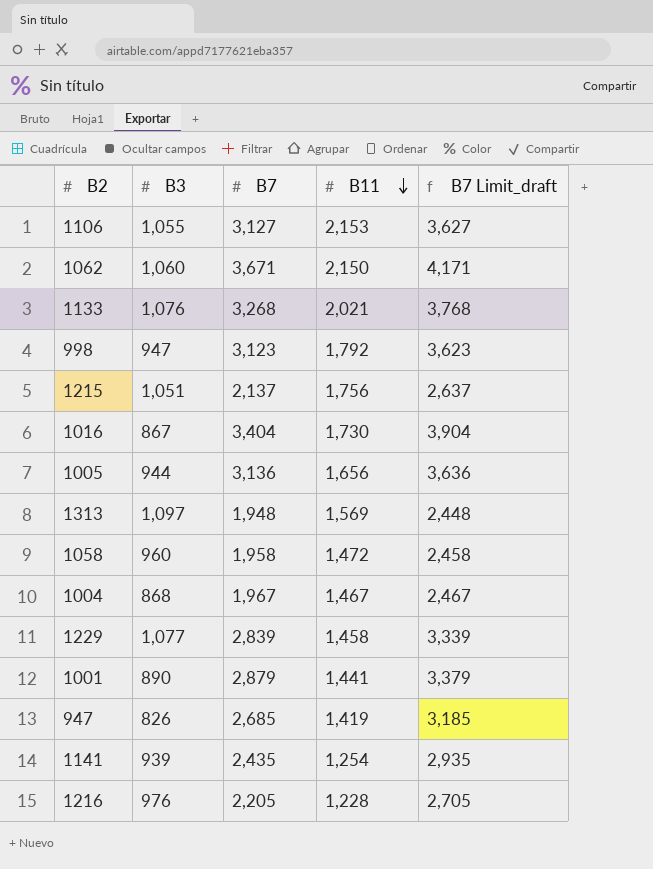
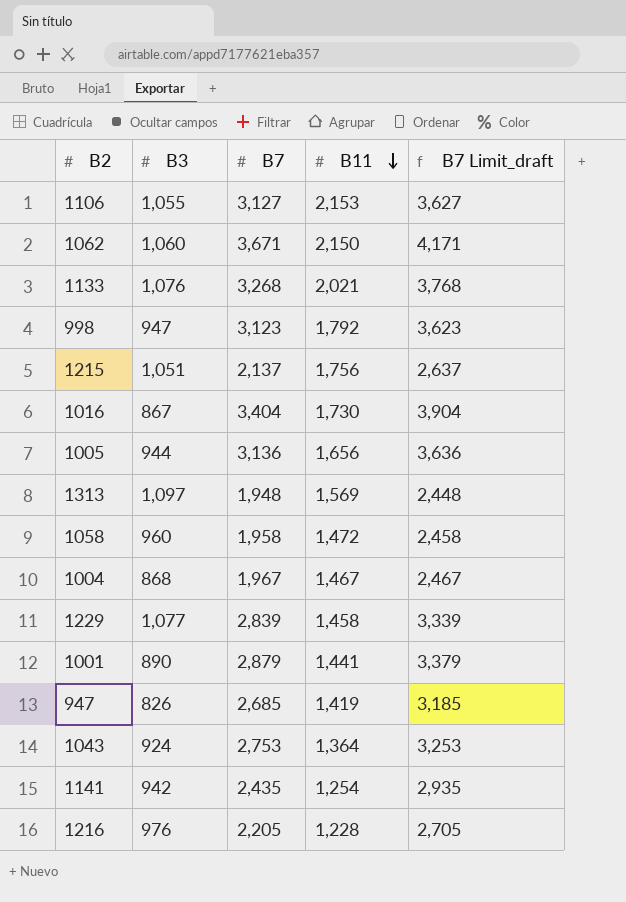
row 1043: none -> 924 | 2,753 | 1,364 | 3,253
1141 | B3: 939 -> 942

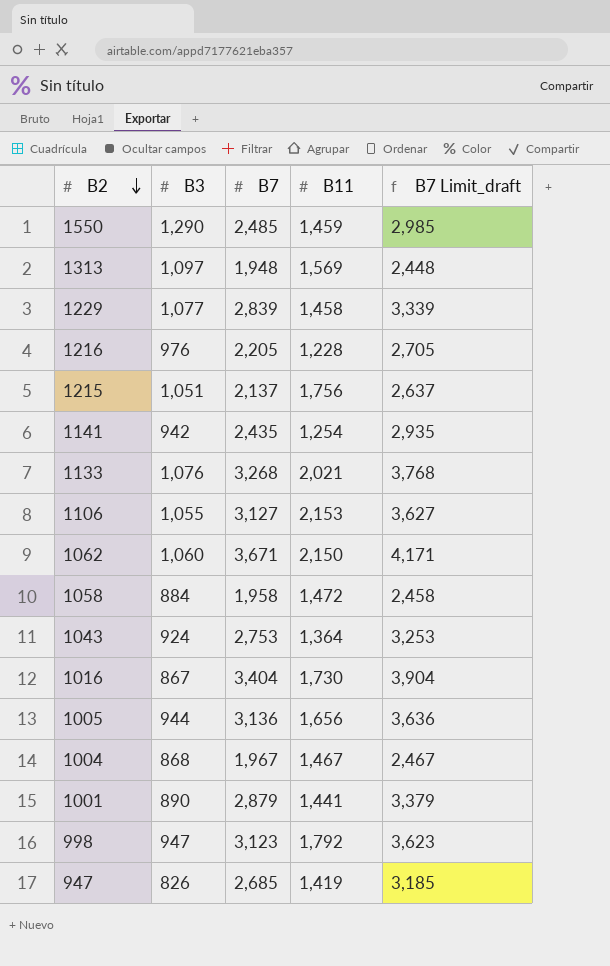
row order: B11 descending -> B2 descending
row 1550: none -> 1,290 | 2,485 | 1,459 | 2,985
1058 | B3: 960 -> 884

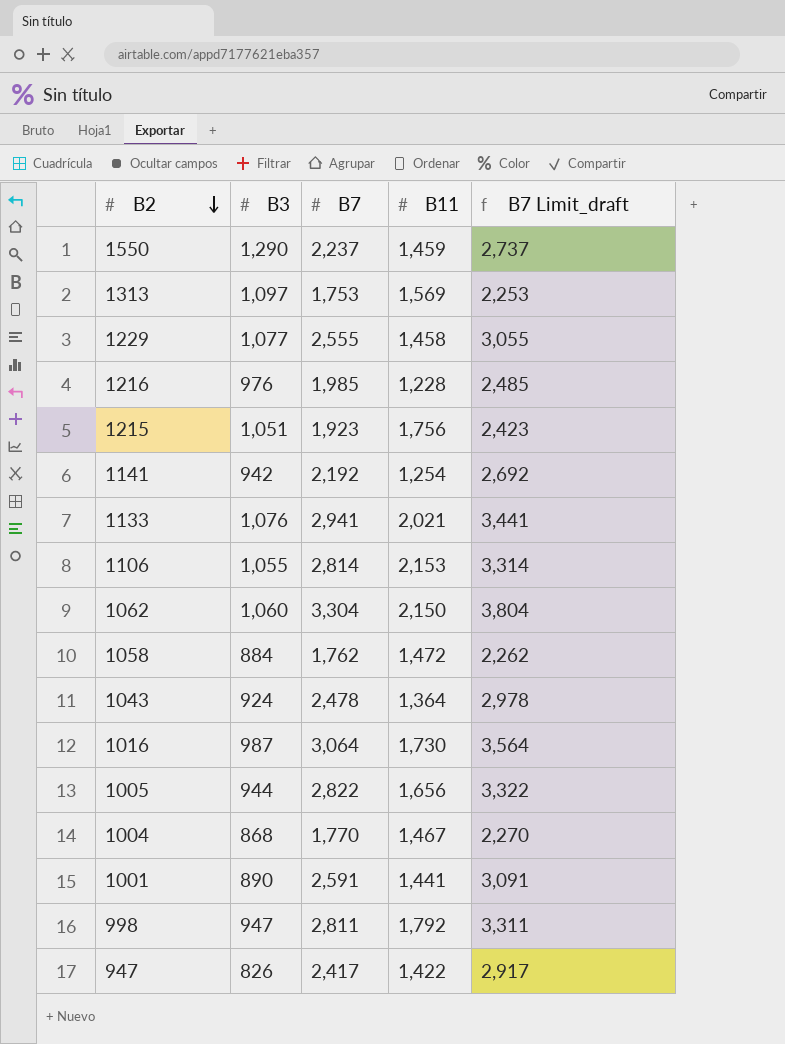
1550 | B7: 2,485 -> 2,237
1550 | B7 Limit_draft: 2,985 -> 2,737
1313 | B7: 1,948 -> 1,753
1313 | B7 Limit_draft: 2,448 -> 2,253
1229 | B7: 2,839 -> 2,555
1229 | B7 Limit_draft: 3,339 -> 3,055
1216 | B7: 2,205 -> 1,985
1216 | B7 Limit_draft: 2,705 -> 2,485
1215 | B7: 2,137 -> 1,923
1215 | B7 Limit_draft: 2,637 -> 2,423
1141 | B7: 2,435 -> 2,192
1141 | B7 Limit_draft: 2,935 -> 2,692
1133 | B7: 3,268 -> 2,941
1133 | B7 Limit_draft: 3,768 -> 3,441
1106 | B7: 3,127 -> 2,814
1106 | B7 Limit_draft: 3,627 -> 3,314
1062 | B7: 3,671 -> 3,304
1062 | B7 Limit_draft: 4,171 -> 3,804
1058 | B7: 1,958 -> 1,762
1058 | B7 Limit_draft: 2,458 -> 2,262
1043 | B7: 2,753 -> 2,478
1043 | B7 Limit_draft: 3,253 -> 2,978
1016 | B3: 867 -> 987
1016 | B7: 3,404 -> 3,064
1016 | B7 Limit_draft: 3,904 -> 3,564
1005 | B7: 3,136 -> 2,822
1005 | B7 Limit_draft: 3,636 -> 3,322
1004 | B7: 1,967 -> 1,770
1004 | B7 Limit_draft: 2,467 -> 2,270
1001 | B7: 2,879 -> 2,591
1001 | B7 Limit_draft: 3,379 -> 3,091
998 | B7: 3,123 -> 2,811
998 | B7 Limit_draft: 3,623 -> 3,311
947 | B7: 2,685 -> 2,417
947 | B11: 1,419 -> 1,422
947 | B7 Limit_draft: 3,185 -> 2,917

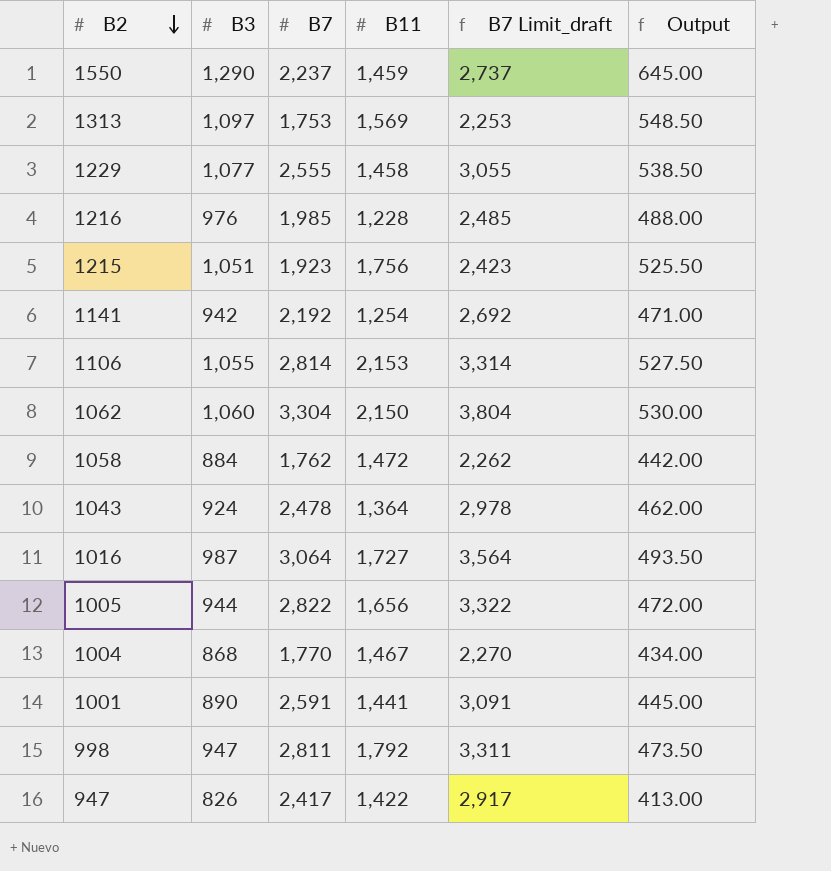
column Output | formula: none -> [B3] * 0.5
row 1133: 1,076 | 2,941 | 2,021 | 3,441 -> none
1016 | B11: 1,730 -> 1,727

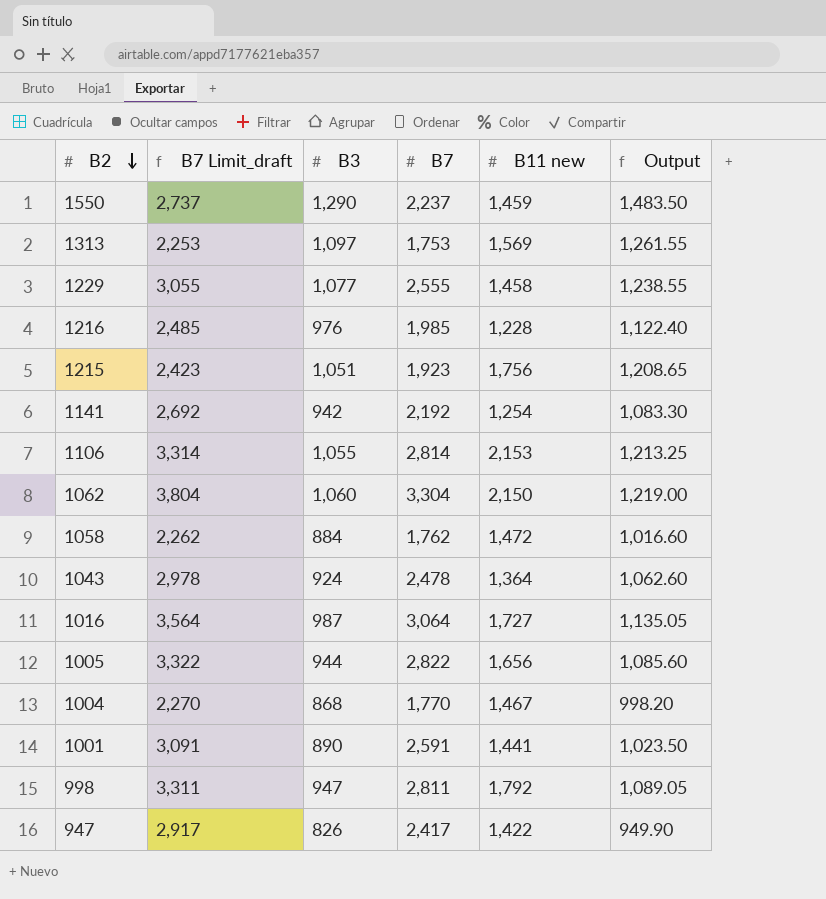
column B7 Limit_draft | position: 5 -> 2
column name: B11 -> B11 new
column Output | formula: [B3] * 0.5 -> [B3] * 1.15

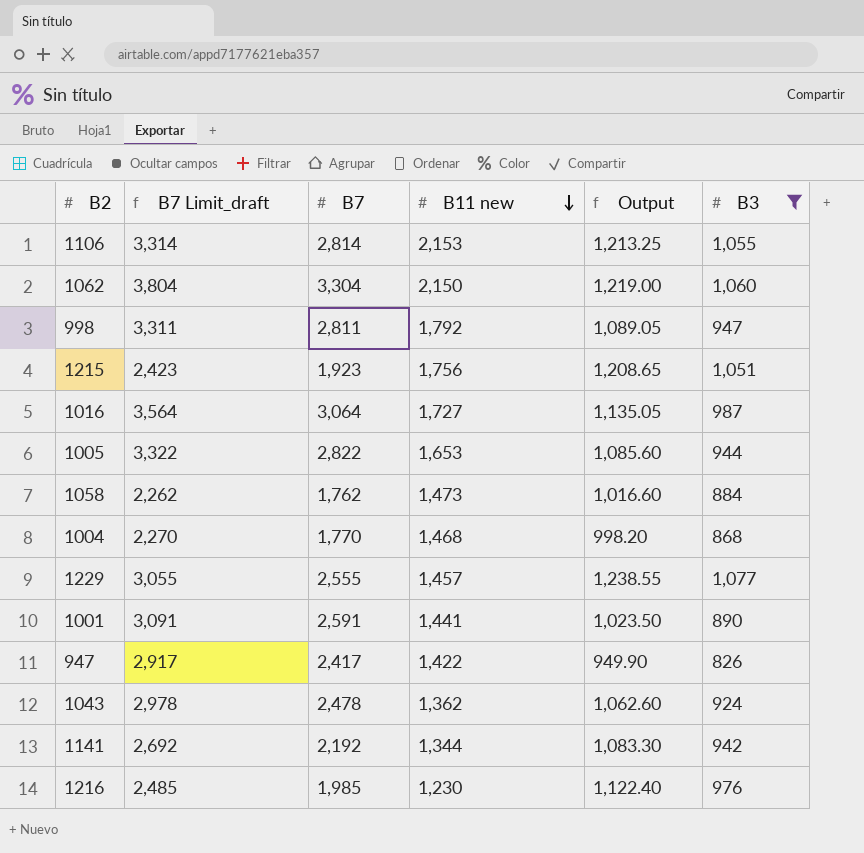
filter: none -> B3 <= 1,077
row order: B2 descending -> B11 new descending
column B3 | position: 3 -> 6
1005 | B11 new: 1,656 -> 1,653
1058 | B11 new: 1,472 -> 1,473
1004 | B11 new: 1,467 -> 1,468
1229 | B11 new: 1,458 -> 1,457
1043 | B11 new: 1,364 -> 1,362
1141 | B11 new: 1,254 -> 1,344
1216 | B11 new: 1,228 -> 1,230

